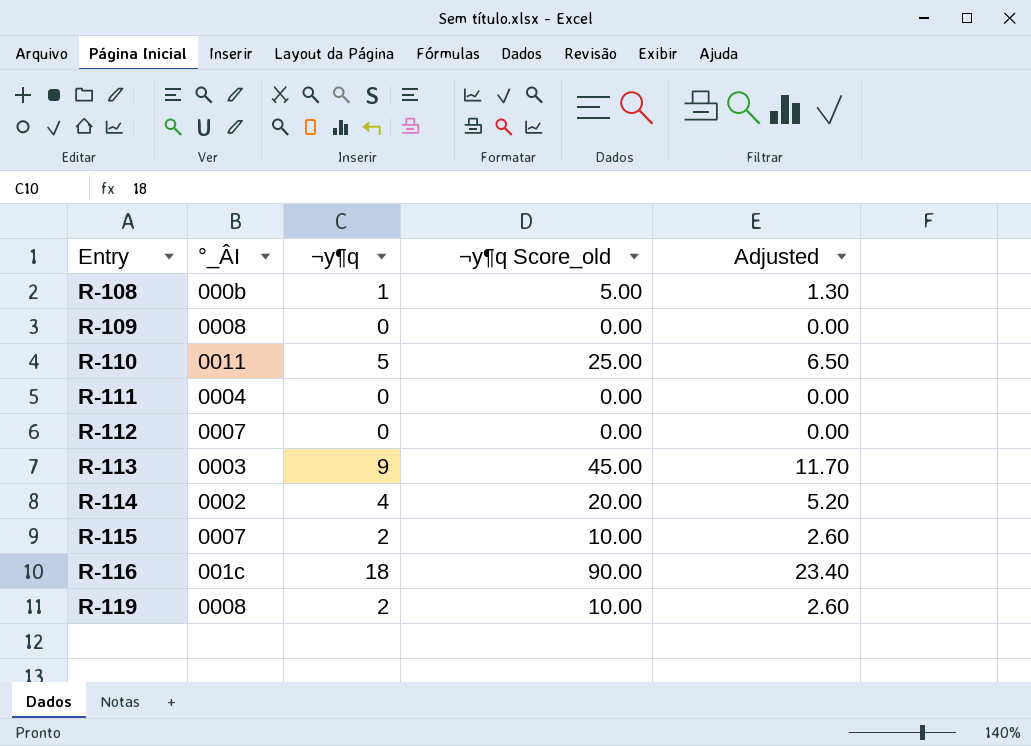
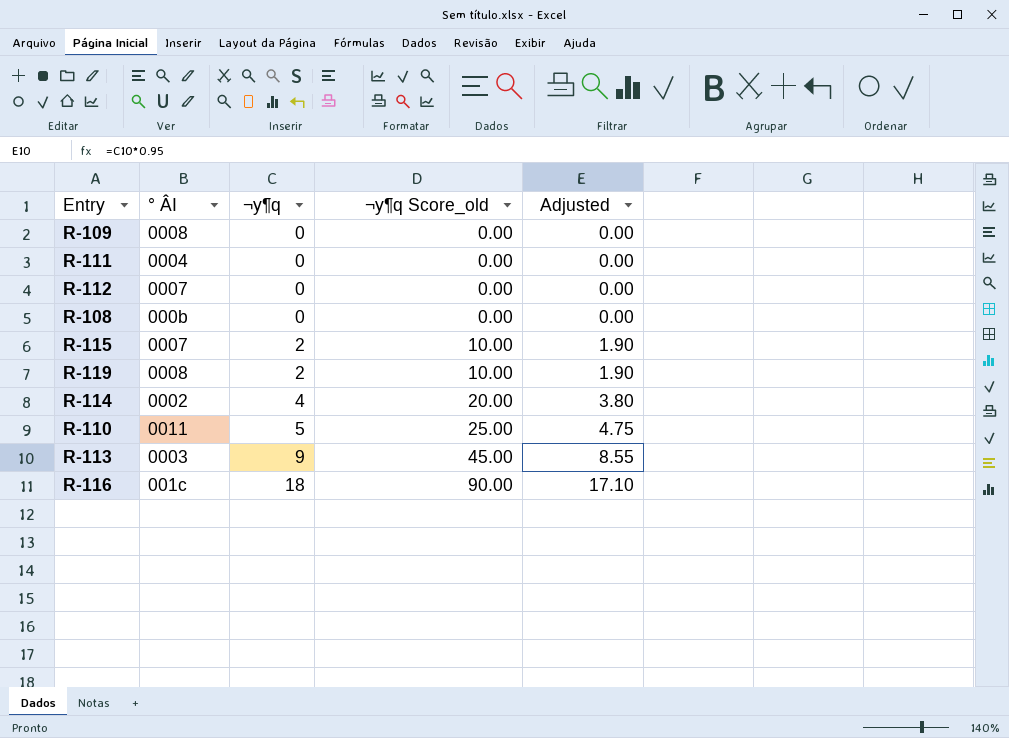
row order: Entry ascending -> ¬y¶q ascending
column name: °_ÂI -> ° ÂI
column Adjusted | formula: [¬y¶q] * 1.3 -> [¬y¶q] * 0.95
R-108 | ¬y¶q: 1 -> 0
R-108 | ¬y¶q Score_old: 5.00 -> 0.00

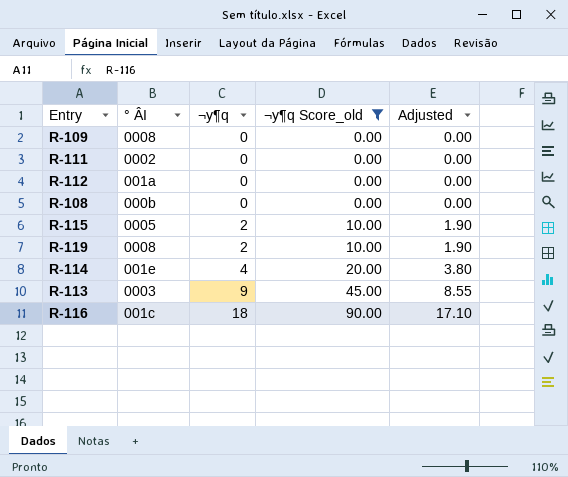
filter: none -> ¬y¶q Score_old != 25.00
R-111 | ° ÂI: 0004 -> 0002
R-112 | ° ÂI: 0007 -> 001a
R-115 | ° ÂI: 0007 -> 0005
R-114 | ° ÂI: 0002 -> 001e

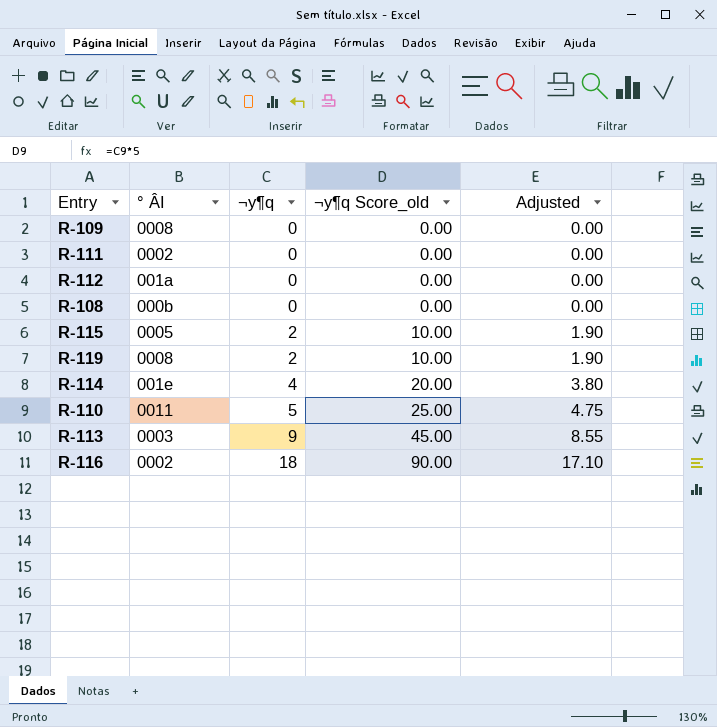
filter: ¬y¶q Score_old != 25.00 -> none
R-116 | ° ÂI: 001c -> 0002

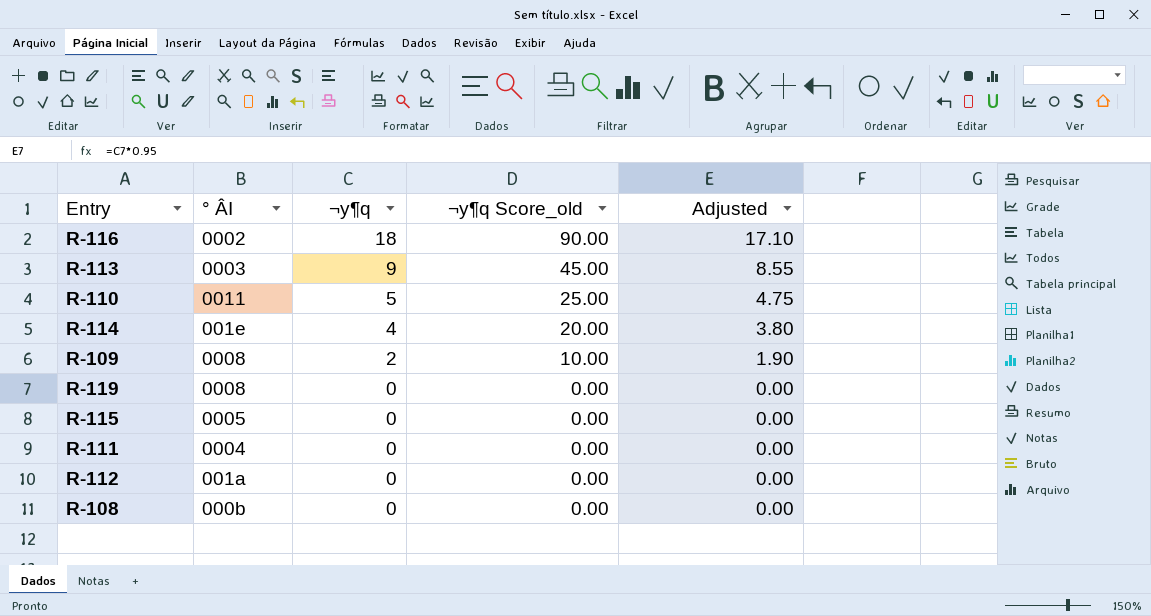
row order: ¬y¶q ascending -> ¬y¶q descending
R-109 | ¬y¶q: 0 -> 2
R-109 | ¬y¶q Score_old: 0.00 -> 10.00
R-109 | Adjusted: 0.00 -> 1.90
R-119 | ¬y¶q: 2 -> 0
R-119 | ¬y¶q Score_old: 10.00 -> 0.00
R-119 | Adjusted: 1.90 -> 0.00
R-115 | ¬y¶q: 2 -> 0
R-115 | ¬y¶q Score_old: 10.00 -> 0.00
R-115 | Adjusted: 1.90 -> 0.00
R-111 | ° ÂI: 0002 -> 0004

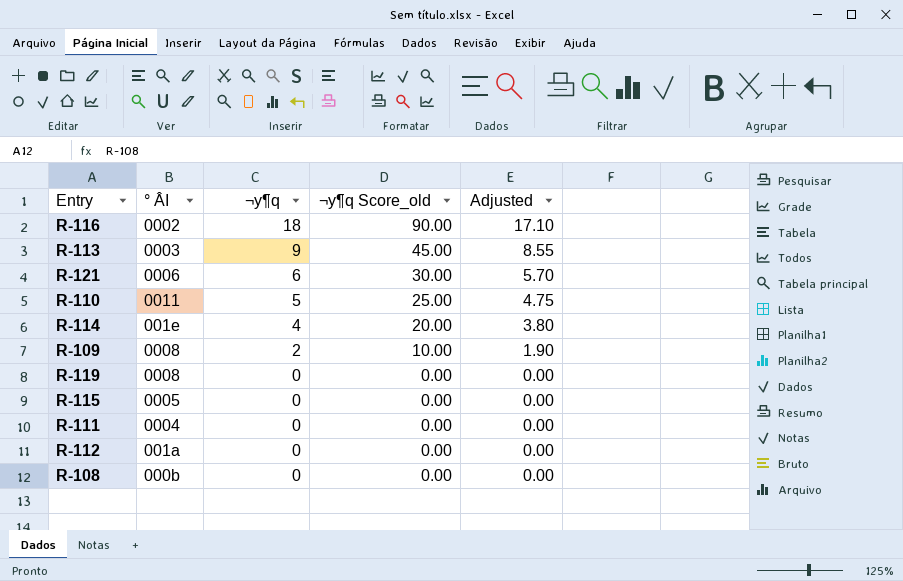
row R-121: none -> 0006 | 6 | 30.00 | 5.70

